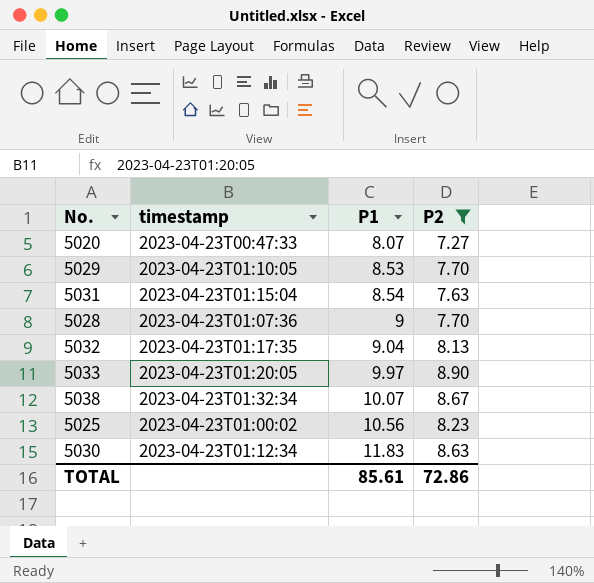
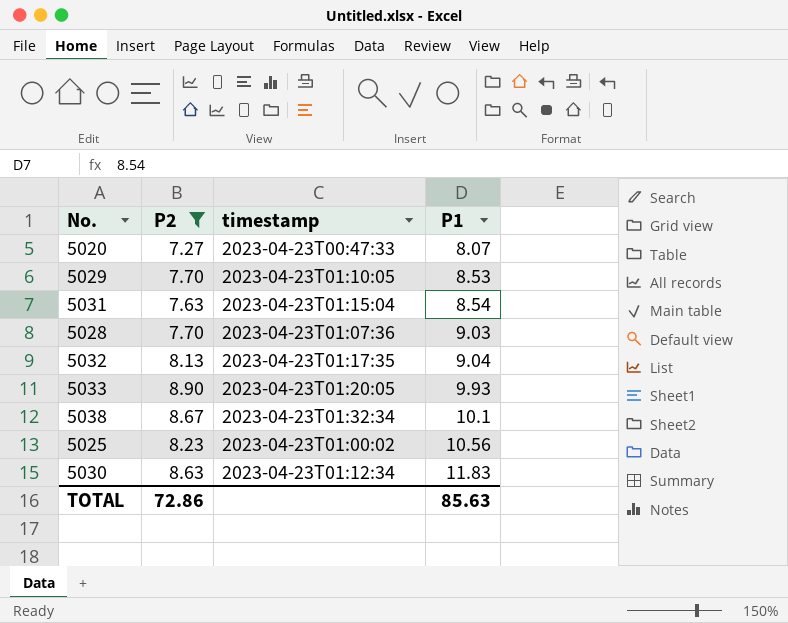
column P2 | position: 4 -> 2
5028 | P1: 9 -> 9.03
5033 | P1: 9.97 -> 9.93
5038 | P1: 10.07 -> 10.1
TOTAL | P1: 85.61 -> 85.63

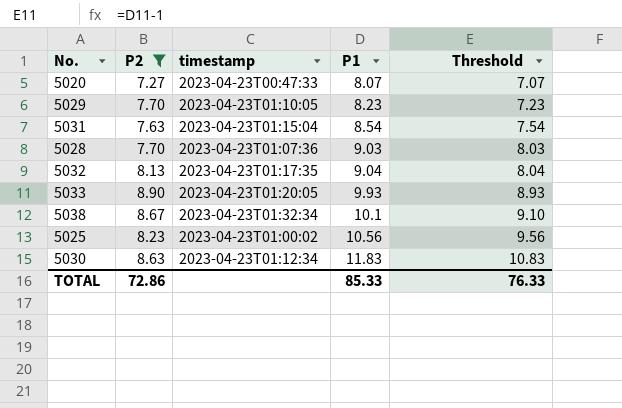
column Threshold | formula: none -> [P1] - 1
5029 | P1: 8.53 -> 8.23
TOTAL | P1: 85.63 -> 85.33

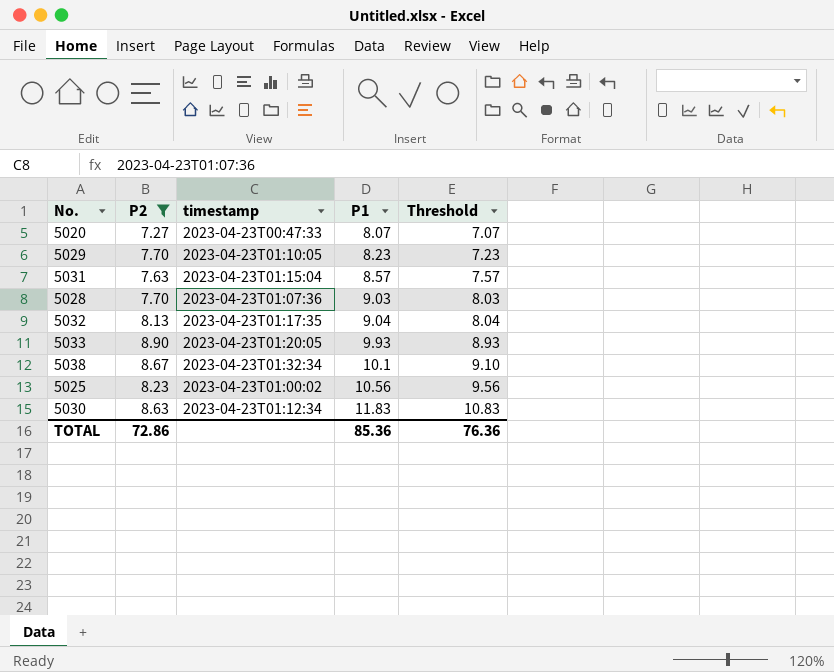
5031 | P1: 8.54 -> 8.57
5031 | Threshold: 7.54 -> 7.57
TOTAL | P1: 85.33 -> 85.36
TOTAL | Threshold: 76.33 -> 76.36

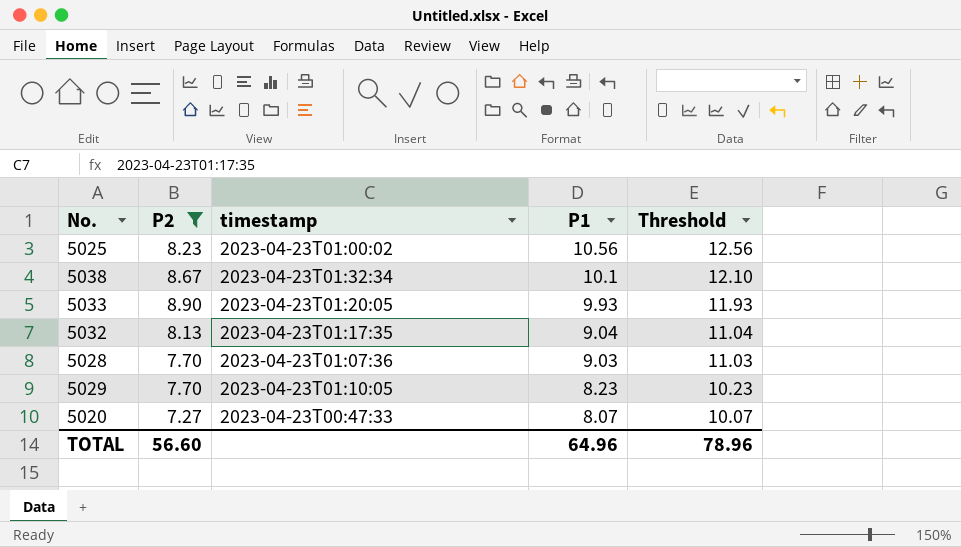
row order: P1 ascending -> P1 descending
column Threshold | formula: [P1] - 1 -> [P1] + 2
row 5031: 7.63 | 2023-04-23T01:15:04 | 8.57 | 7.57 -> none
row 5030: 8.63 | 2023-04-23T01:12:34 | 11.83 | 10.83 -> none
TOTAL | P2: 72.86 -> 56.60
TOTAL | P1: 85.36 -> 64.96
TOTAL | Threshold: 76.36 -> 78.96

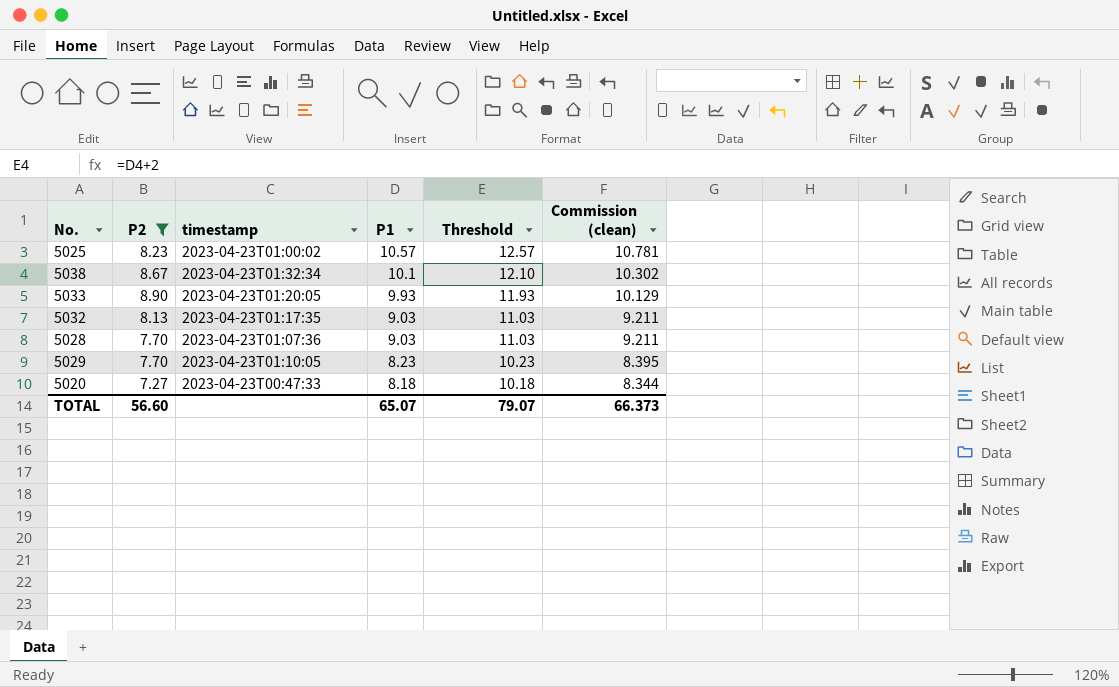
column Commission (clean) | formula: none -> [P1] * 1.02
5025 | P1: 10.56 -> 10.57
5025 | Threshold: 12.56 -> 12.57
5032 | P1: 9.04 -> 9.03
5032 | Threshold: 11.04 -> 11.03
5020 | P1: 8.07 -> 8.18
5020 | Threshold: 10.07 -> 10.18
TOTAL | P1: 64.96 -> 65.07
TOTAL | Threshold: 78.96 -> 79.07

